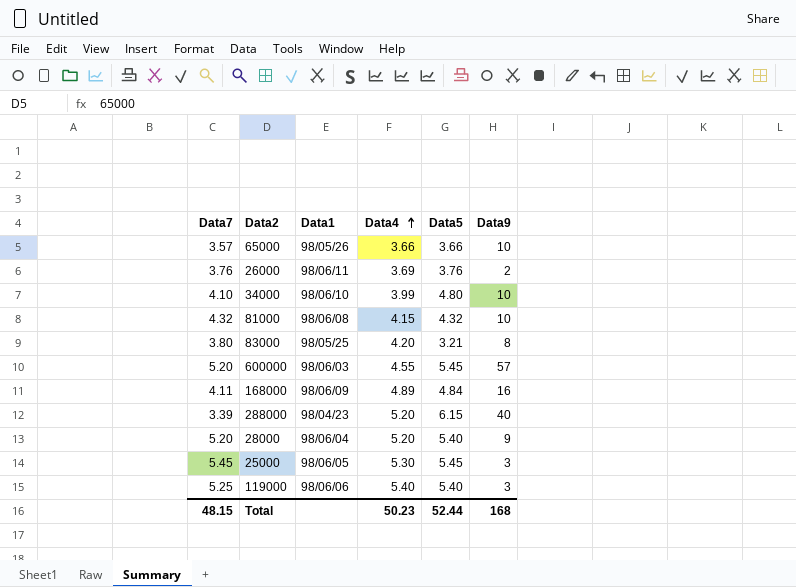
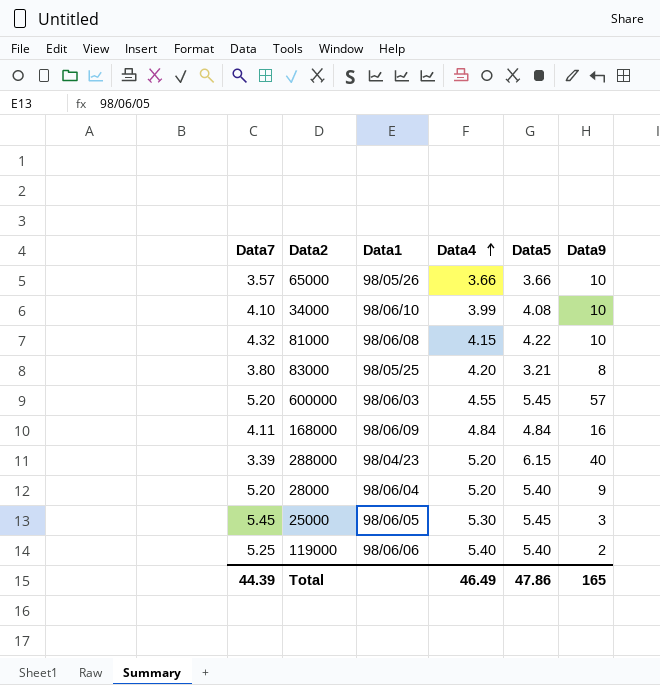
row 26000: 3.76 | 98/06/11 | 3.69 | 3.76 | 2 -> none
34000 | Data5: 4.80 -> 4.08
81000 | Data5: 4.32 -> 4.22
168000 | Data4: 4.89 -> 4.84
119000 | Data9: 3 -> 2
Total | Data7: 48.15 -> 44.39
Total | Data4: 50.23 -> 46.49
Total | Data5: 52.44 -> 47.86
Total | Data9: 168 -> 165

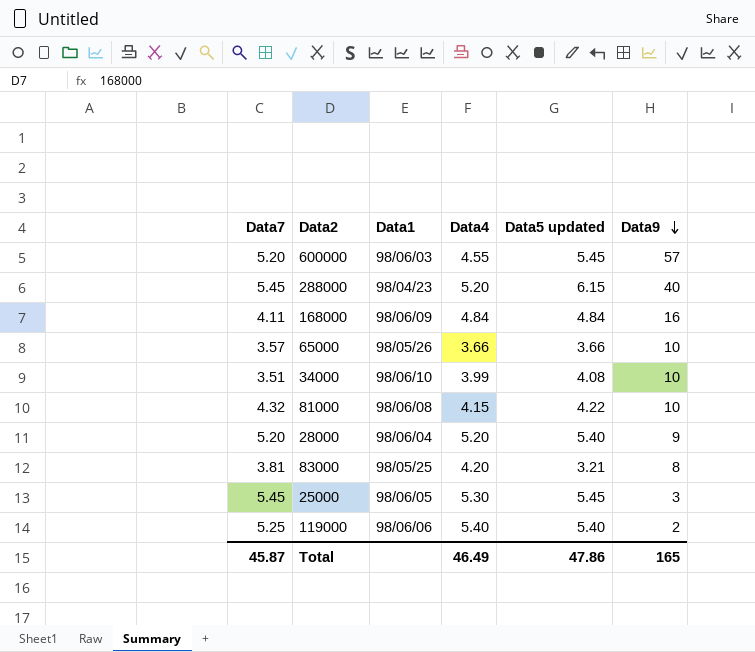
row order: Data4 ascending -> Data9 descending
column name: Data5 -> Data5 updated
288000 | Data7: 3.39 -> 5.45
34000 | Data7: 4.10 -> 3.51
83000 | Data7: 3.80 -> 3.81
Total | Data7: 44.39 -> 45.87

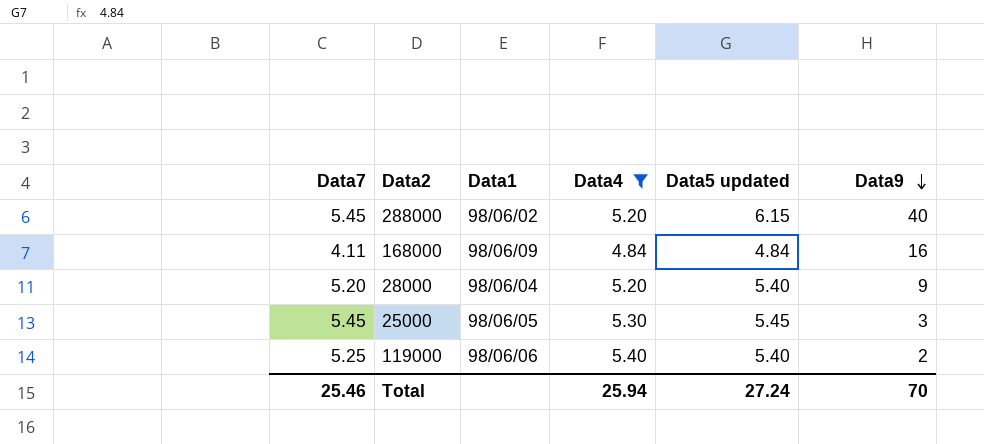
filter: none -> Data4 >= 4.84
288000 | Data1: 98/04/23 -> 98/06/02
Total | Data7: 45.87 -> 25.46
Total | Data4: 46.49 -> 25.94
Total | Data5 updated: 47.86 -> 27.24
Total | Data9: 165 -> 70

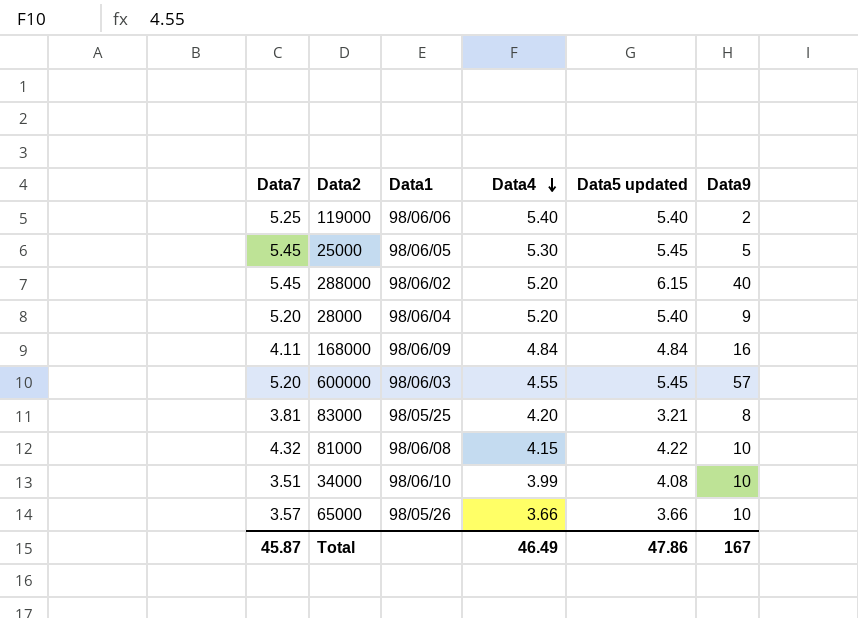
filter: Data4 >= 4.84 -> none
row order: Data9 descending -> Data4 descending
25000 | Data9: 3 -> 5
Total | Data7: 25.46 -> 45.87
Total | Data4: 25.94 -> 46.49
Total | Data5 updated: 27.24 -> 47.86
Total | Data9: 70 -> 167

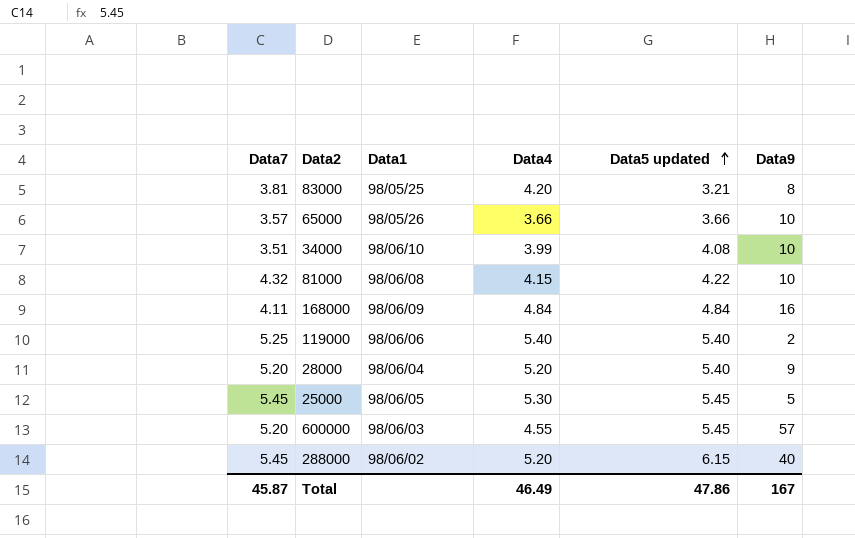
row order: Data4 descending -> Data5 updated ascending

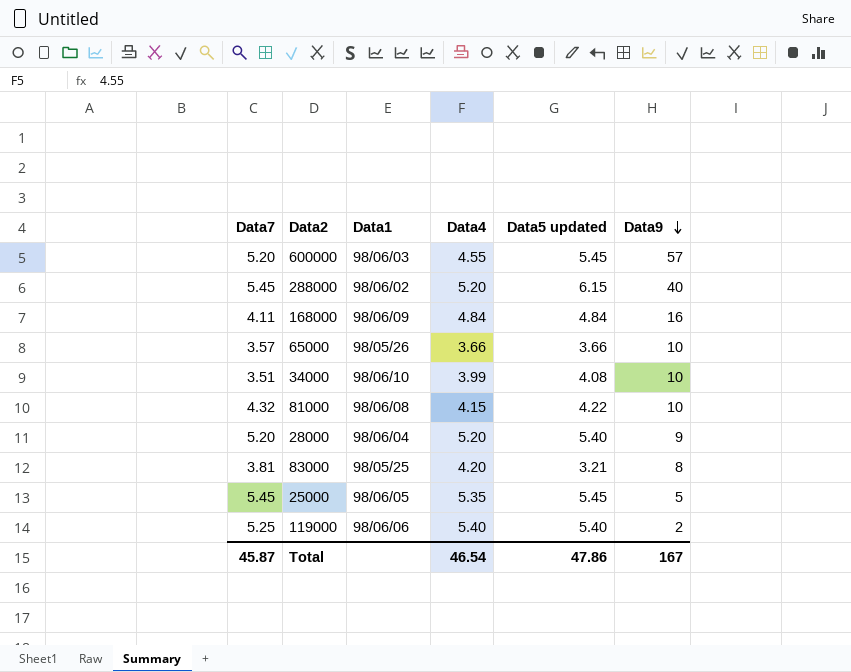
row order: Data5 updated ascending -> Data9 descending
25000 | Data4: 5.30 -> 5.35
Total | Data4: 46.49 -> 46.54

